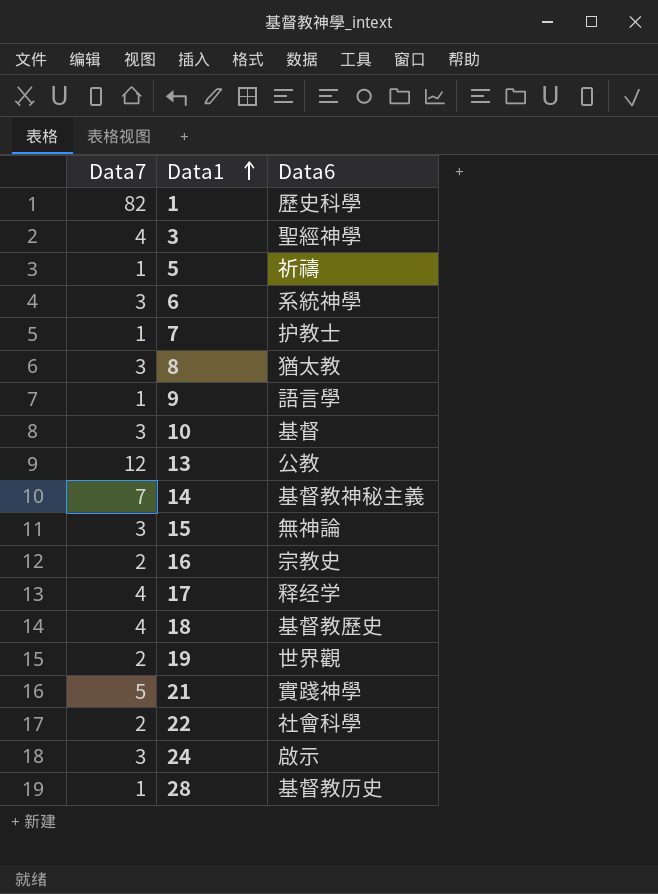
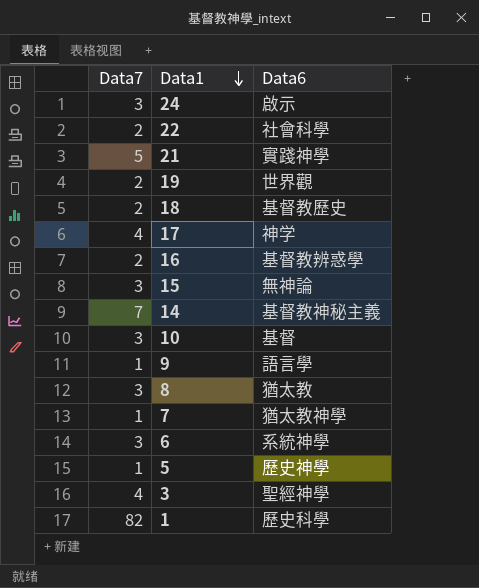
row order: Data1 ascending -> Data1 descending
row 13: 12 | 公教 -> none
row 28: 1 | 基督教历史 -> none
18 | Data7: 4 -> 2
17 | Data6: 释经学 -> 神学
16 | Data6: 宗教史 -> 基督教辨惑學
7 | Data6: 护教士 -> 猶太教神學
5 | Data6: 祈禱 -> 歷史神學

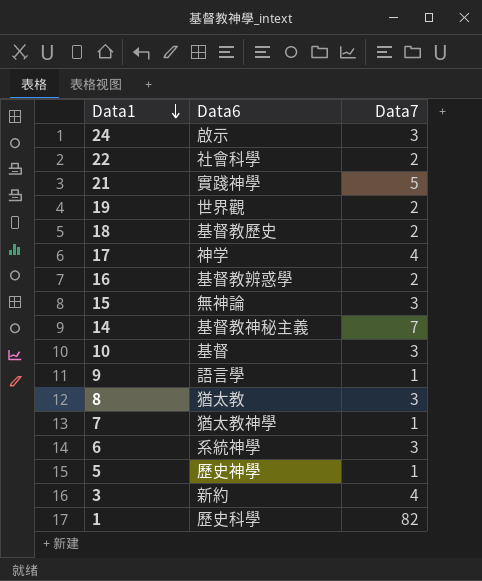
column Data7 | position: 1 -> 3
3 | Data6: 聖經神學 -> 新約

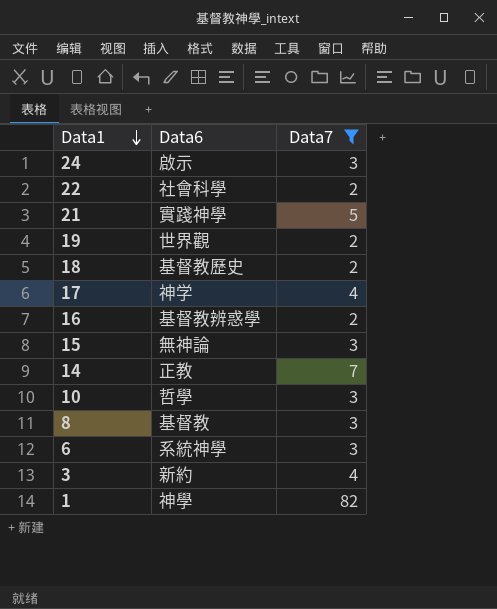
filter: none -> Data7 != 1
14 | Data6: 基督教神秘主義 -> 正教
10 | Data6: 基督 -> 哲學
8 | Data6: 猶太教 -> 基督教
1 | Data6: 歷史科學 -> 神學

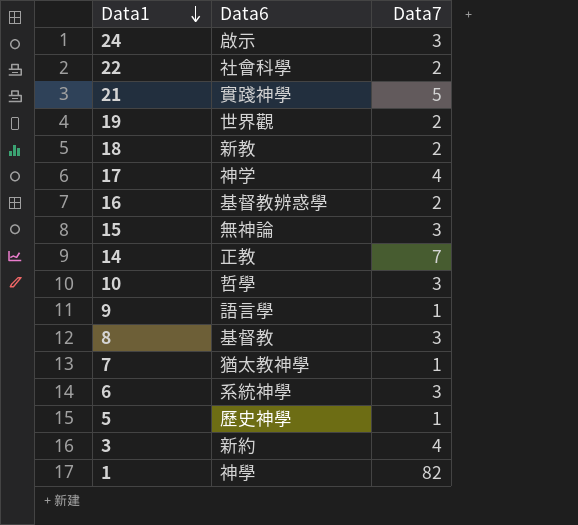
filter: Data7 != 1 -> none
18 | Data6: 基督教歷史 -> 新教

